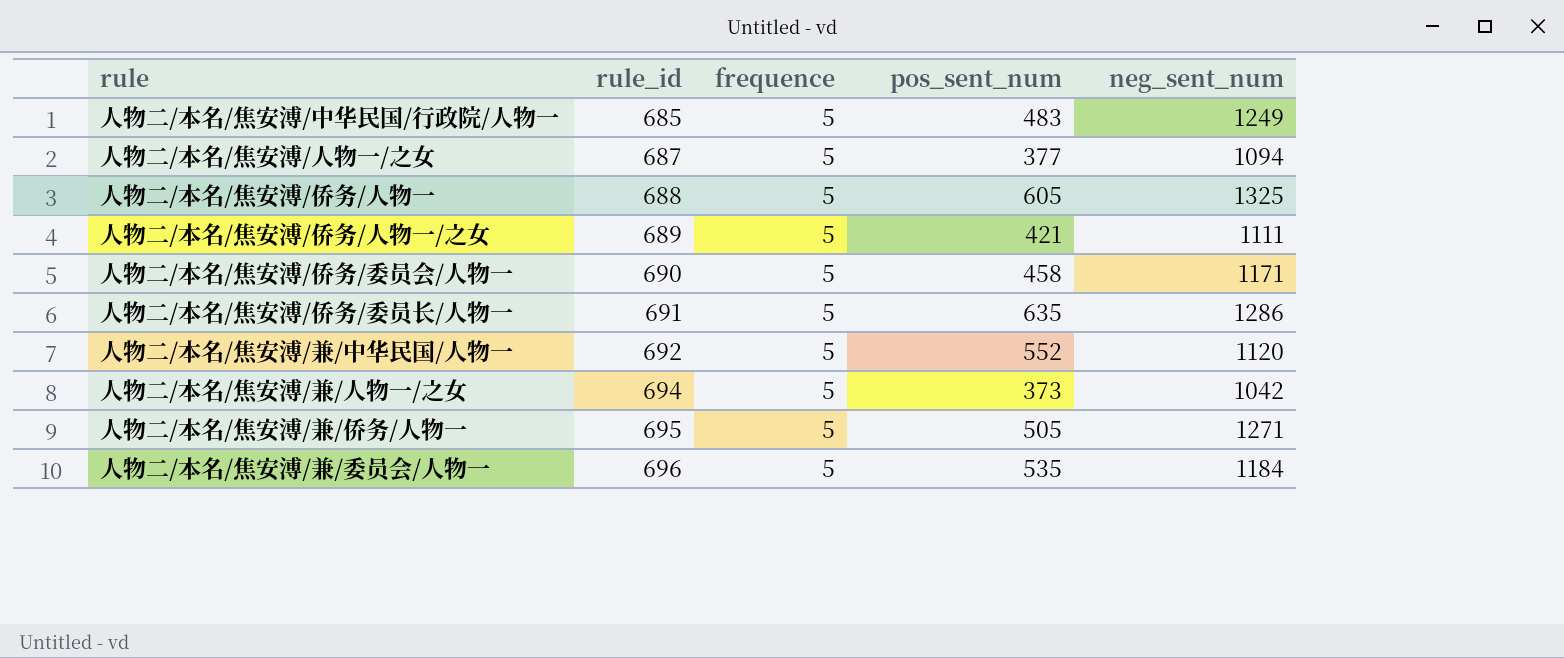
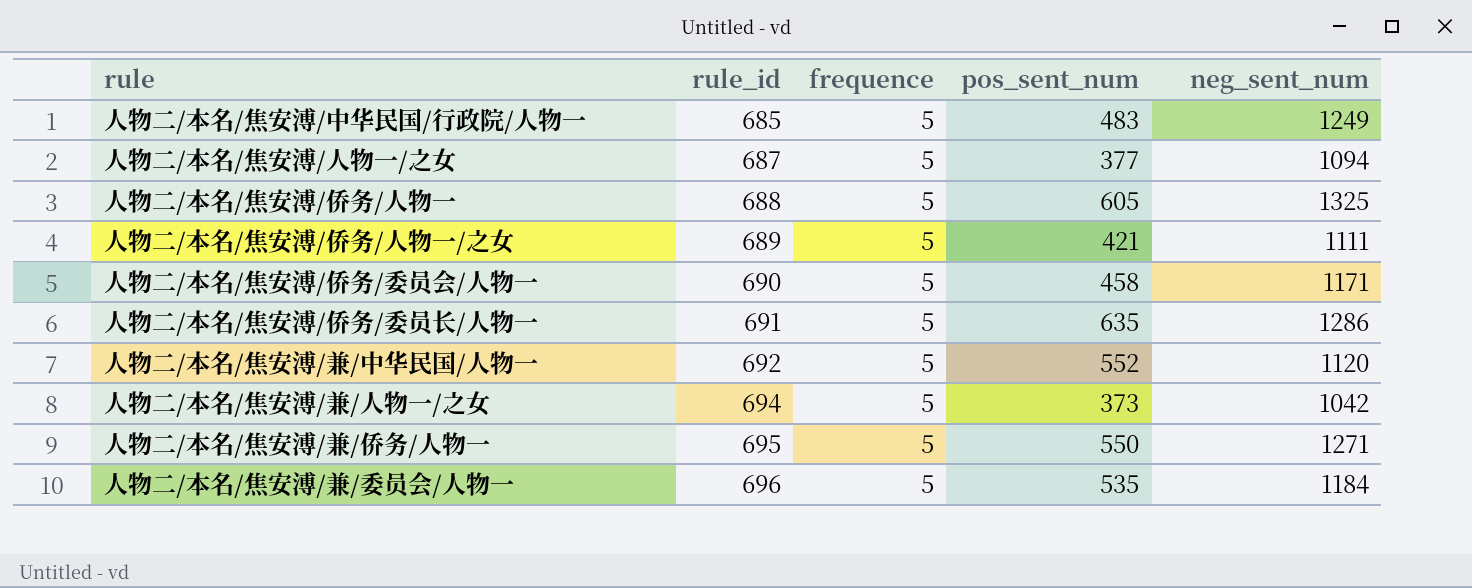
人物二/本名/焦安溥/兼/侨务/人物一 | pos_sent_num: 505 -> 550

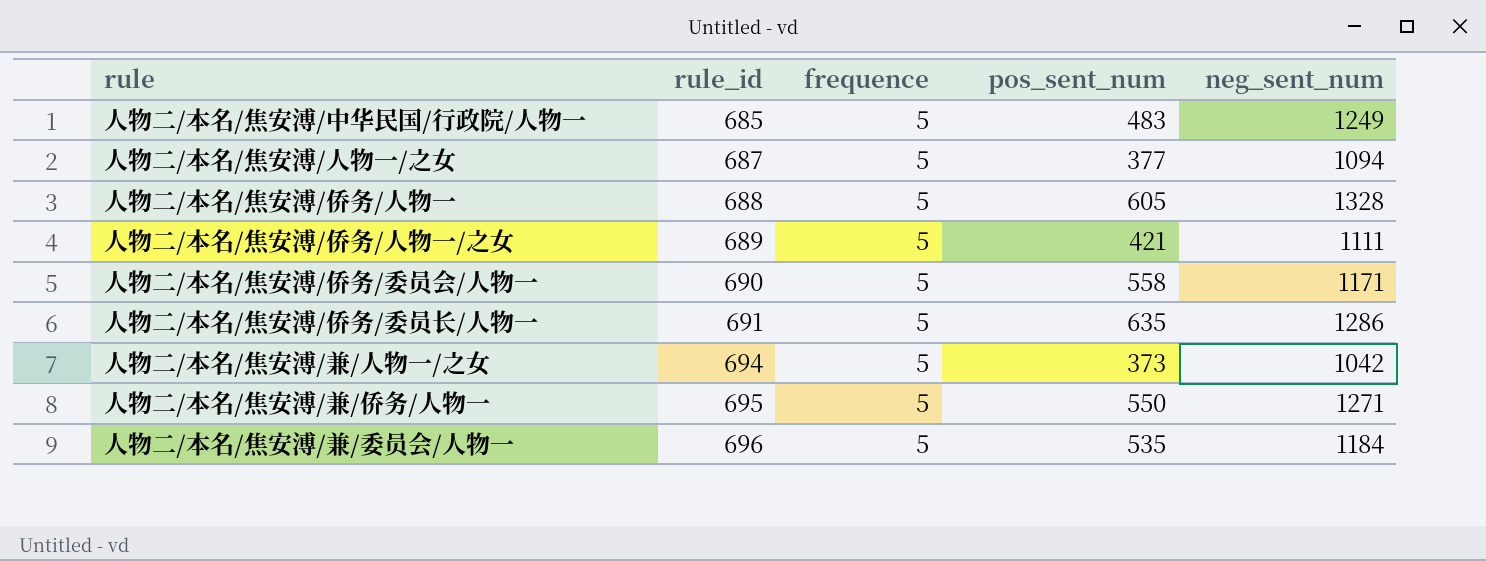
row 人物二/本名/焦安溥/兼/中华民国/人物一: 692 | 5 | 552 | 1120 -> none
人物二/本名/焦安溥/侨务/人物一 | neg_sent_num: 1325 -> 1328
人物二/本名/焦安溥/侨务/委员会/人物一 | pos_sent_num: 458 -> 558

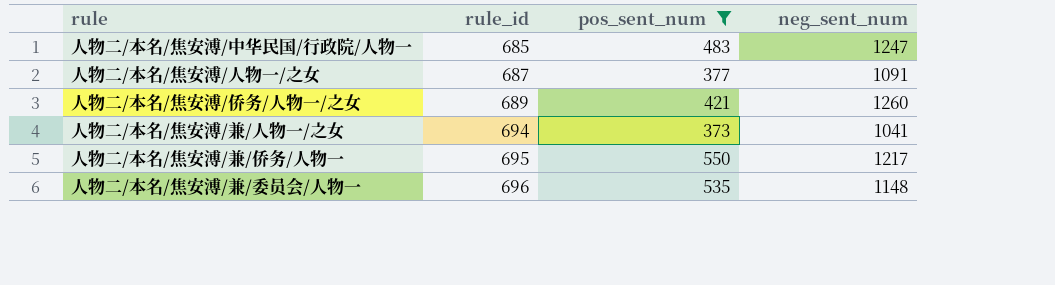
filter: none -> pos_sent_num <= 550
column frequence | position: 3 -> none
人物二/本名/焦安溥/中华民国/行政院/人物一 | neg_sent_num: 1249 -> 1247
人物二/本名/焦安溥/人物一/之女 | neg_sent_num: 1094 -> 1091
人物二/本名/焦安溥/侨务/人物一/之女 | neg_sent_num: 1111 -> 1260
人物二/本名/焦安溥/兼/人物一/之女 | neg_sent_num: 1042 -> 1041
人物二/本名/焦安溥/兼/侨务/人物一 | neg_sent_num: 1271 -> 1217
人物二/本名/焦安溥/兼/委员会/人物一 | neg_sent_num: 1184 -> 1148

